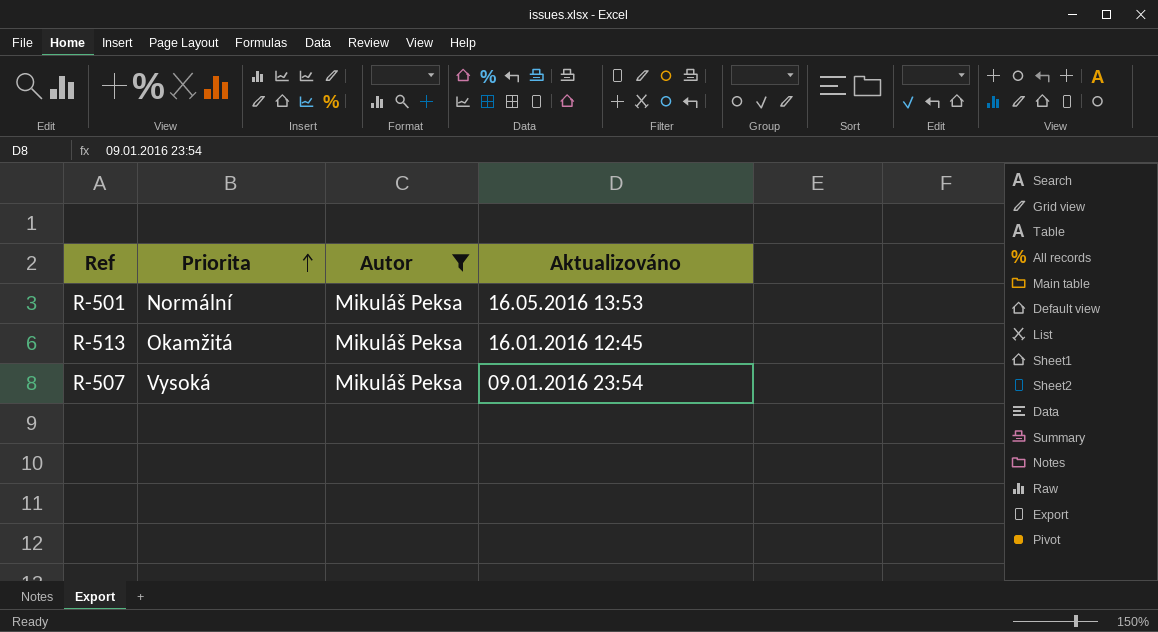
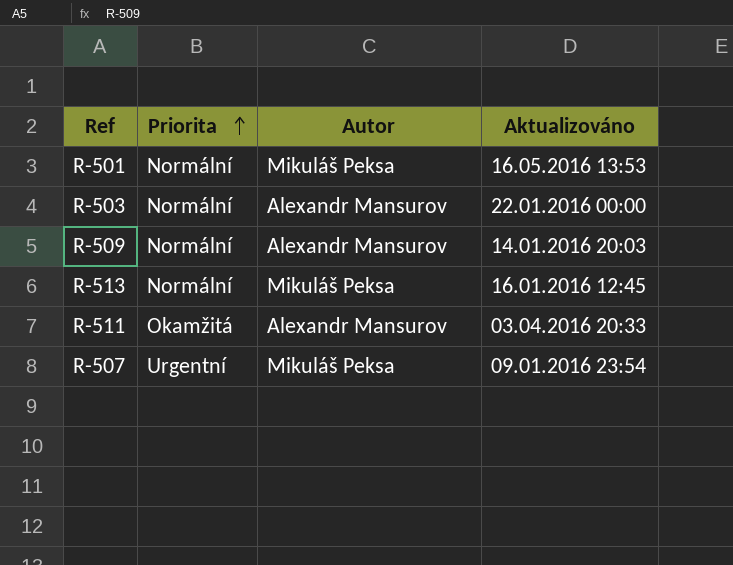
filter: Autor = Mikuláš Peksa -> none
R-513 | Priorita: Okamžitá -> Normální
R-507 | Priorita: Vysoká -> Urgentní

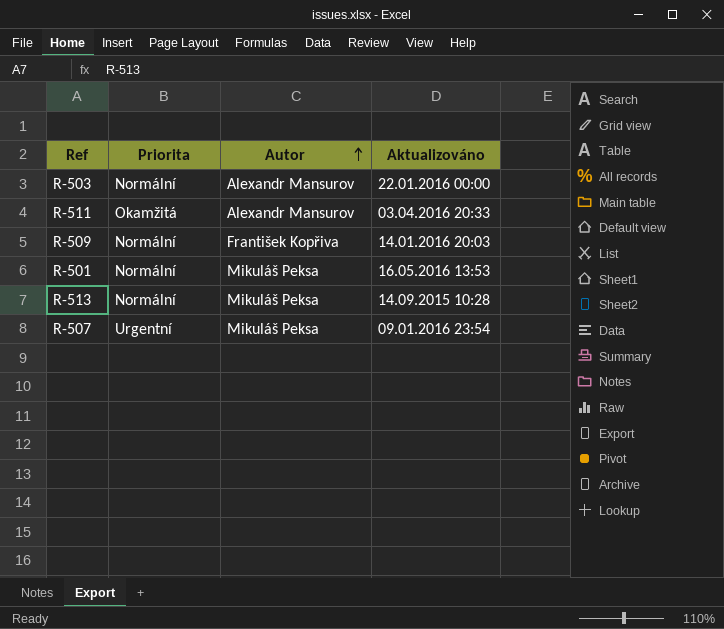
row order: Priorita ascending -> Autor ascending
R-509 | Autor: Alexandr Mansurov -> František Kopřiva
R-513 | Aktualizováno: 16.01.2016 12:45 -> 14.09.2015 10:28

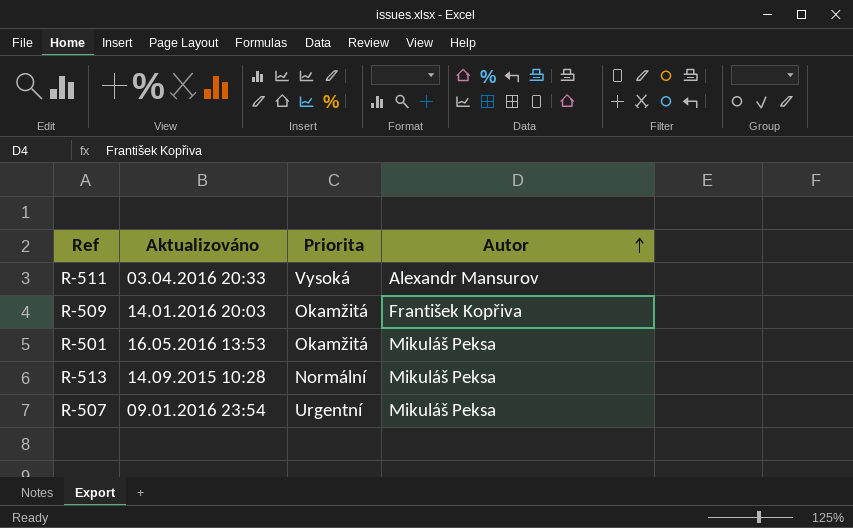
column Aktualizováno | position: 4 -> 2
row R-503: Normální | Alexandr Mansurov | 22.01.2016 00:00 -> none
R-511 | Priorita: Okamžitá -> Vysoká
R-509 | Priorita: Normální -> Okamžitá
R-501 | Priorita: Normální -> Okamžitá

